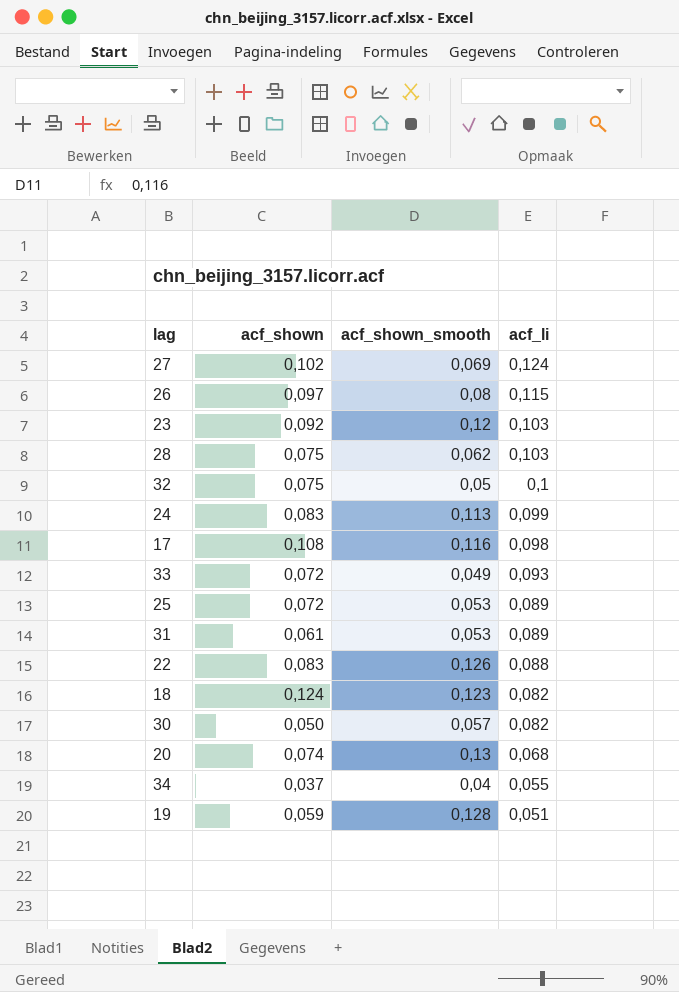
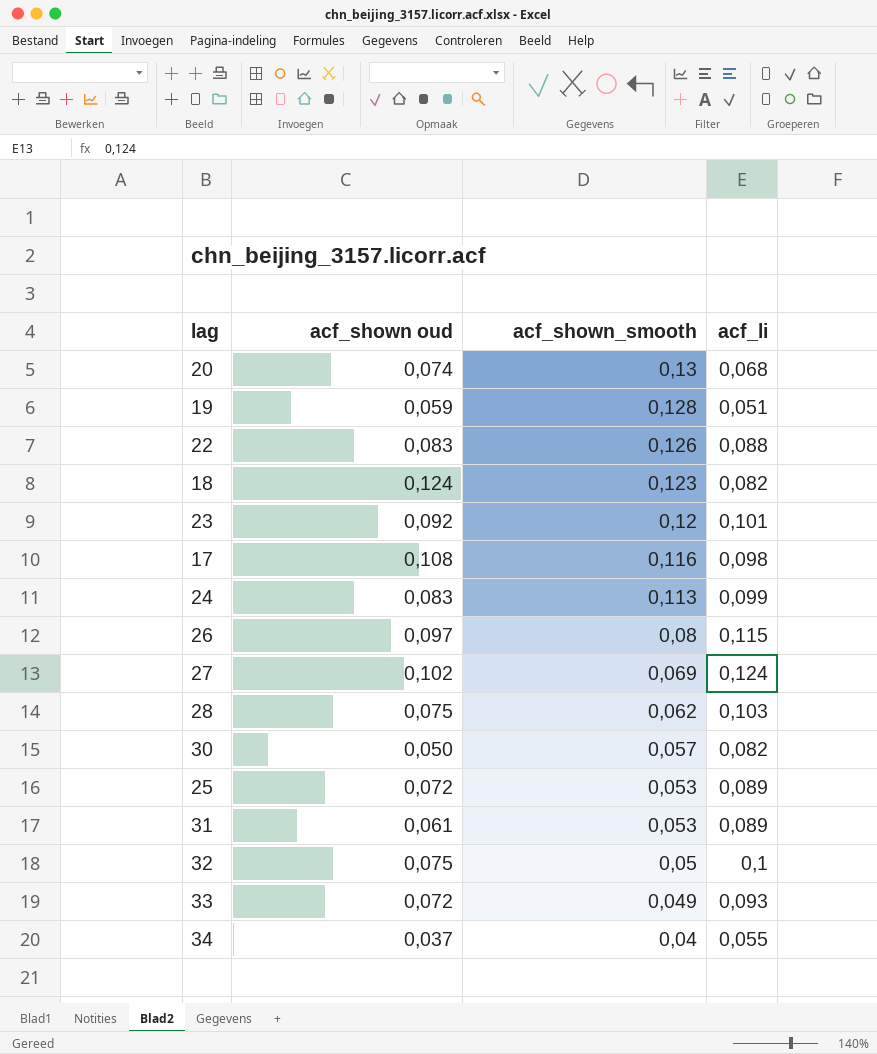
row order: acf_li descending -> acf_shown_smooth descending
column name: acf_shown -> acf_shown oud
23 | acf_li: 0,103 -> 0,101

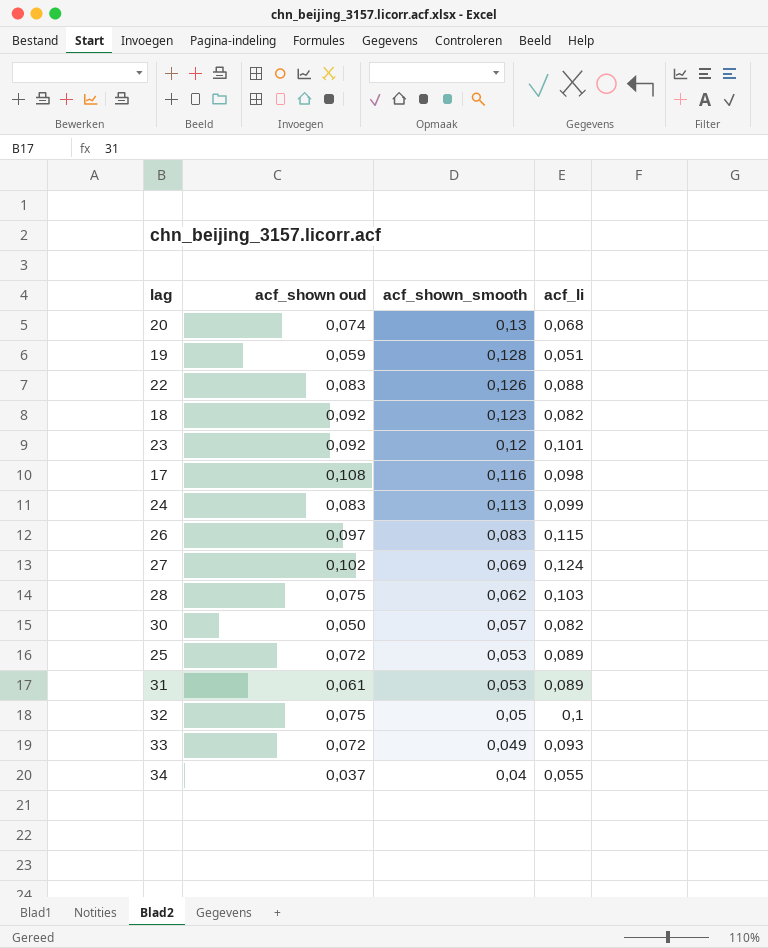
18 | acf_shown oud: 0,124 -> 0,092
26 | acf_shown_smooth: 0,08 -> 0,083

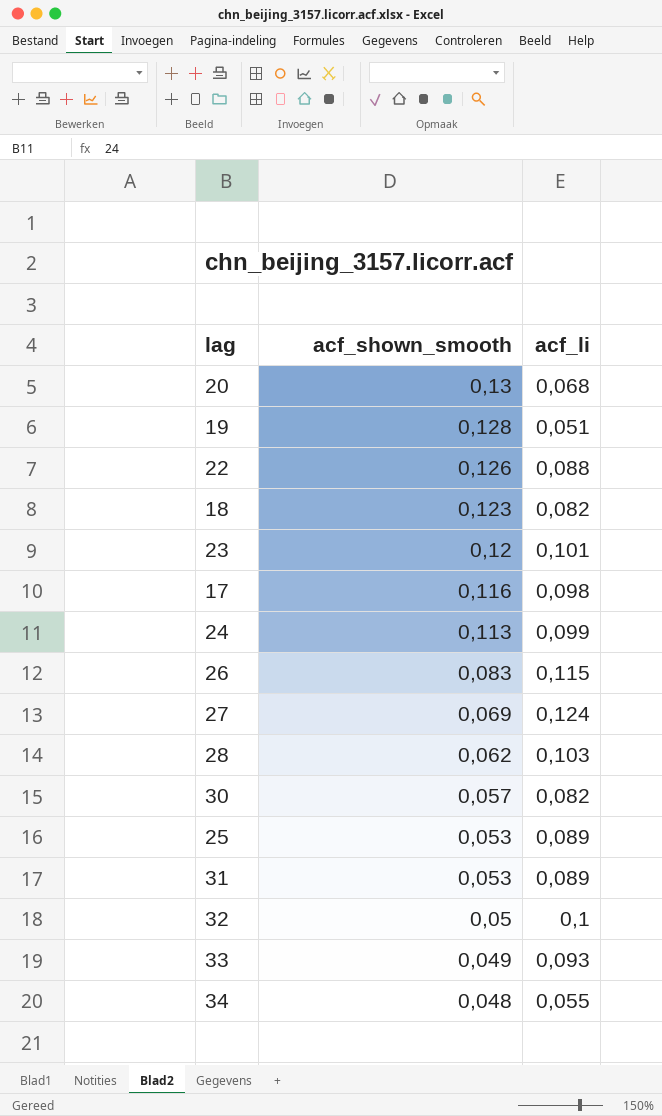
column acf_shown oud | position: 2 -> none
34 | acf_shown_smooth: 0,04 -> 0,048

